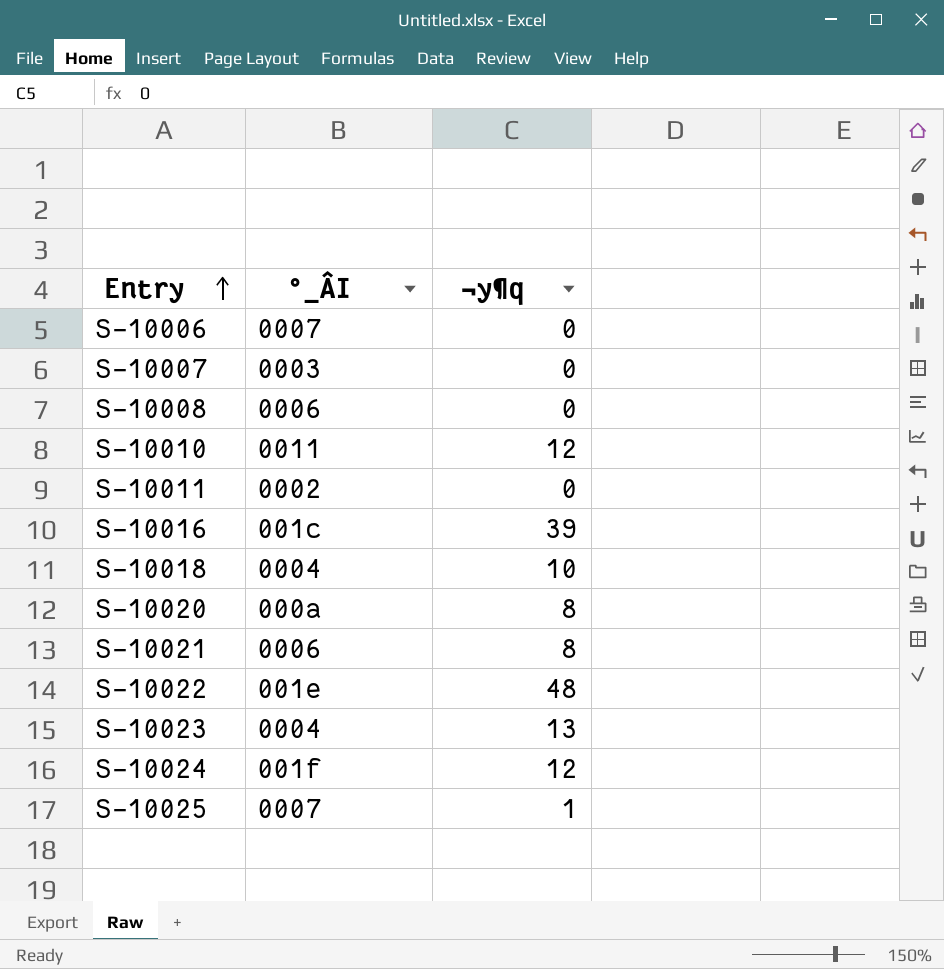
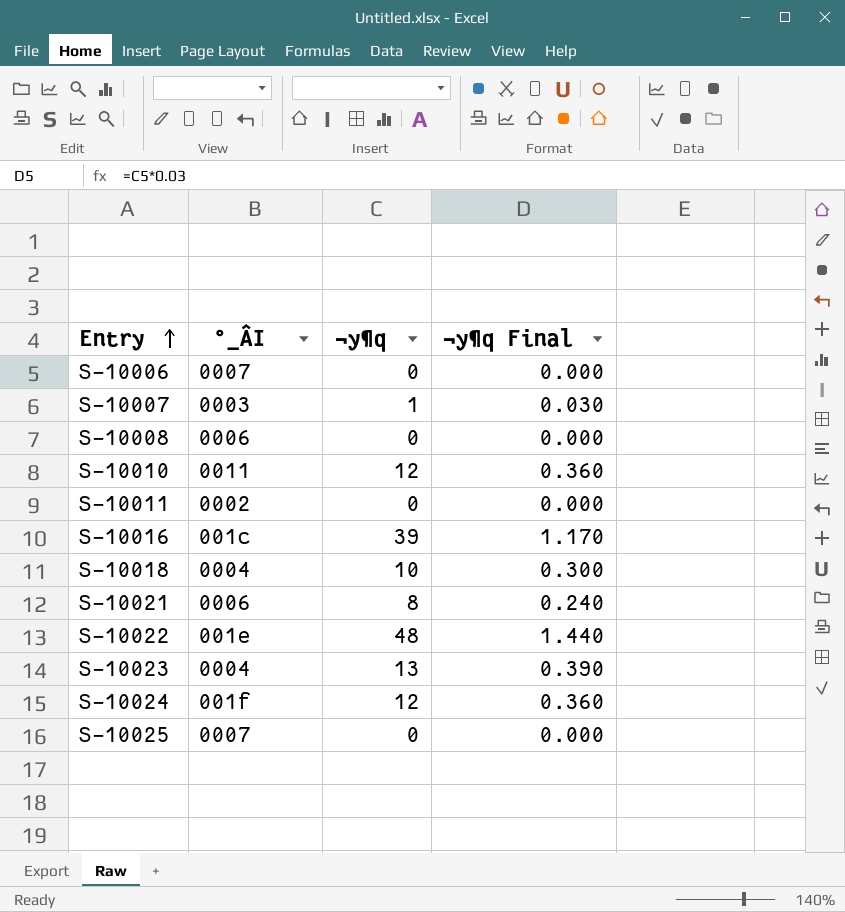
column ¬y¶q Final | formula: none -> [¬y¶q] * 0.03
row S-10020: 000a | 8 -> none
S-10007 | ¬y¶q: 0 -> 1
S-10025 | ¬y¶q: 1 -> 0

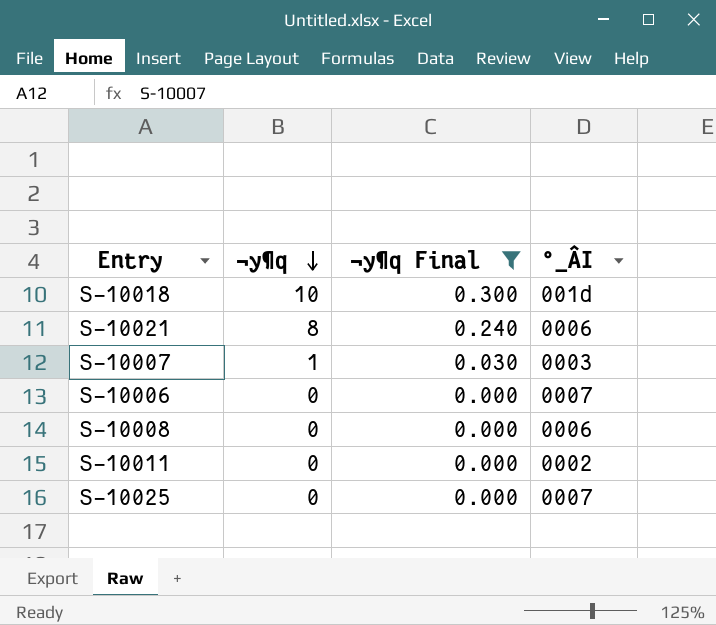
filter: none -> ¬y¶q Final <= 0.300
row order: Entry ascending -> ¬y¶q descending
column °_ÂI | position: 2 -> 4
S-10018 | °_ÂI: 0004 -> 001d

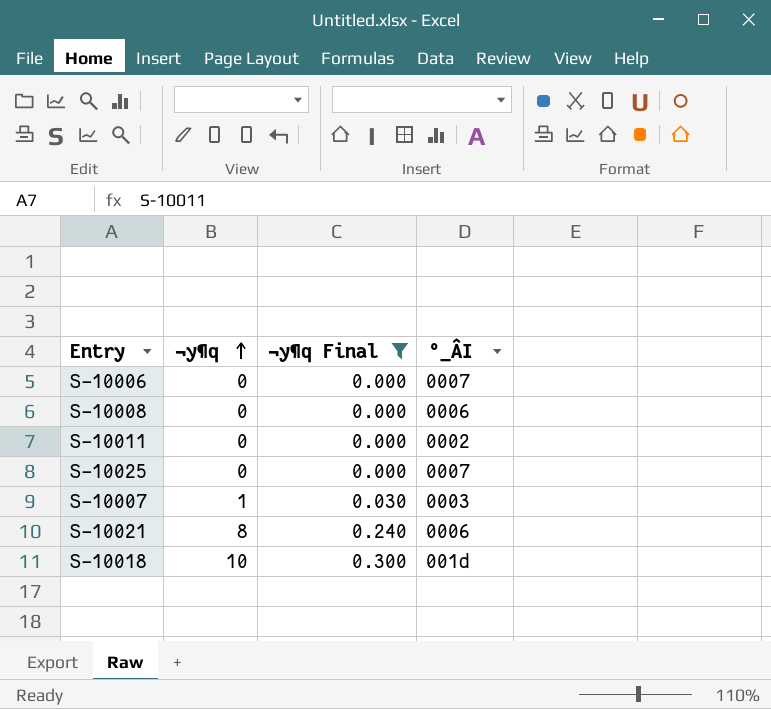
row order: ¬y¶q descending -> ¬y¶q ascending

